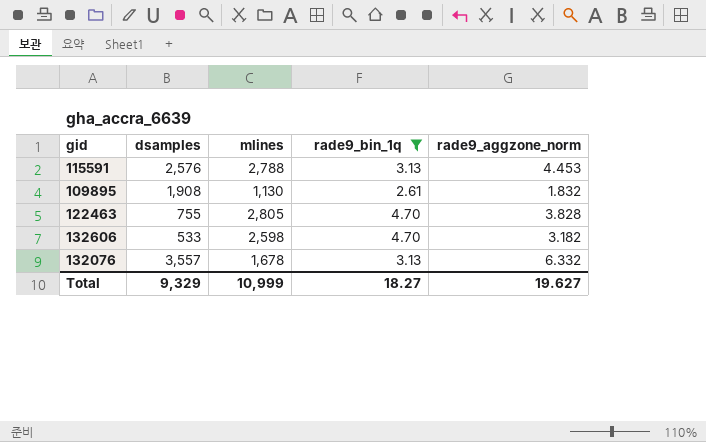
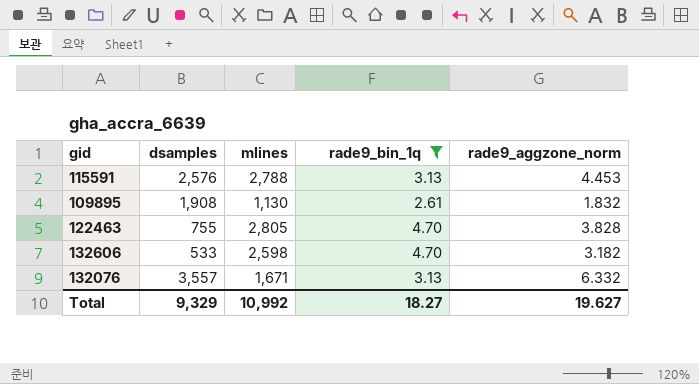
132076 | mlines: 1,678 -> 1,671
Total | mlines: 10,999 -> 10,992

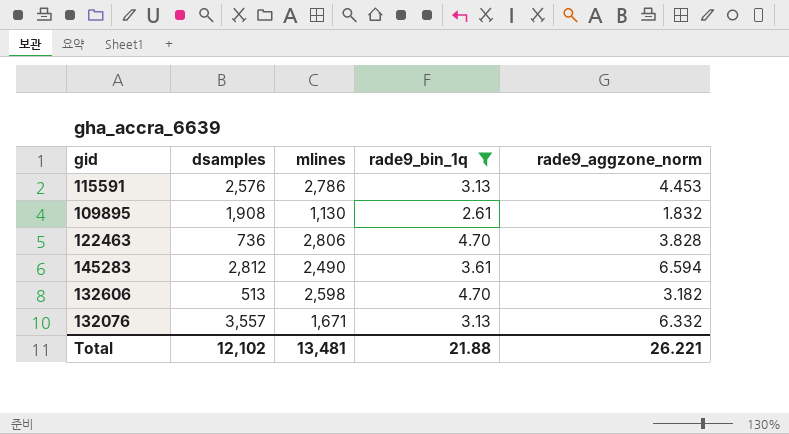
115591 | mlines: 2,788 -> 2,786
122463 | dsamples: 755 -> 736
122463 | mlines: 2,805 -> 2,806
row 145283: none -> 2,812 | 2,490 | 3.61 | 6.594
132606 | dsamples: 533 -> 513
Total | dsamples: 9,329 -> 12,102
Total | mlines: 10,992 -> 13,481
Total | rade9_bin_1q: 18.27 -> 21.88
Total | rade9_aggzone_norm: 19.627 -> 26.221

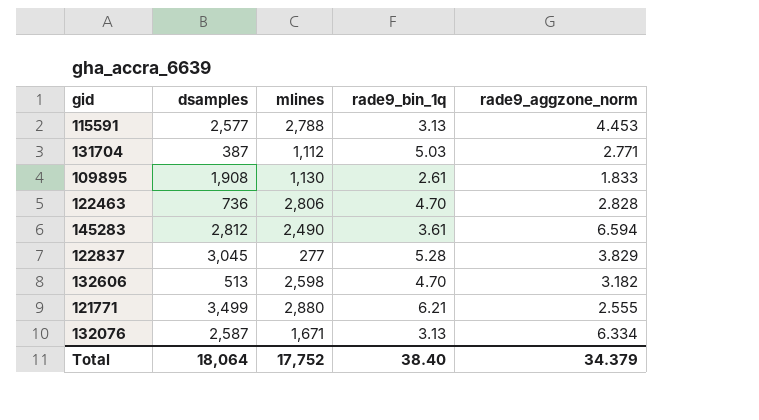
filter: rade9_bin_1q <= 4.70 -> none
115591 | dsamples: 2,576 -> 2,577
115591 | mlines: 2,786 -> 2,788
109895 | rade9_aggzone_norm: 1.832 -> 1.833
122463 | rade9_aggzone_norm: 3.828 -> 2.828
132076 | dsamples: 3,557 -> 2,587
132076 | rade9_aggzone_norm: 6.332 -> 6.334
Total | dsamples: 12,102 -> 18,064
Total | mlines: 13,481 -> 17,752
Total | rade9_bin_1q: 21.88 -> 38.40
Total | rade9_aggzone_norm: 26.221 -> 34.379

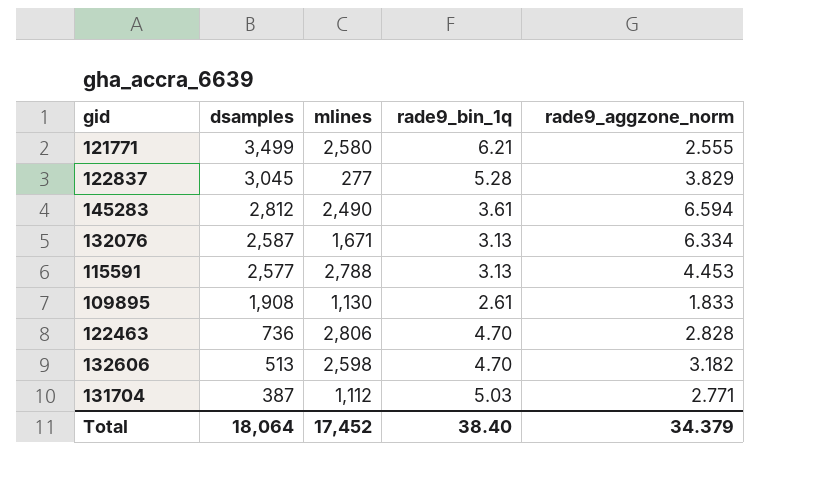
row order: none -> dsamples descending
121771 | mlines: 2,880 -> 2,580
Total | mlines: 17,752 -> 17,452

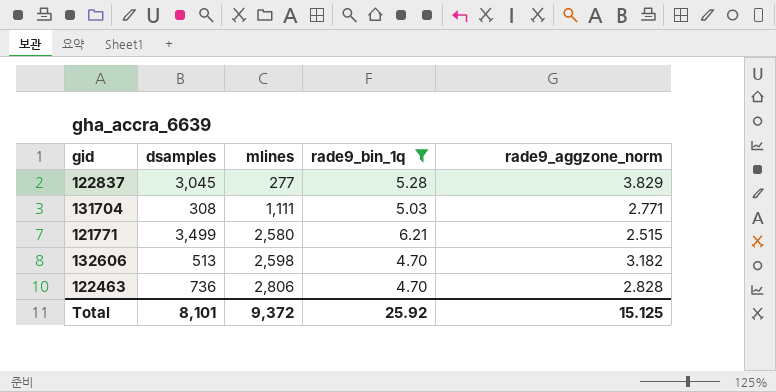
filter: none -> rade9_bin_1q >= 4.70
row order: dsamples descending -> mlines ascending
131704 | dsamples: 387 -> 308
131704 | mlines: 1,112 -> 1,111
121771 | rade9_aggzone_norm: 2.555 -> 2.515
Total | dsamples: 18,064 -> 8,101
Total | mlines: 17,452 -> 9,372
Total | rade9_bin_1q: 38.40 -> 25.92
Total | rade9_aggzone_norm: 34.379 -> 15.125

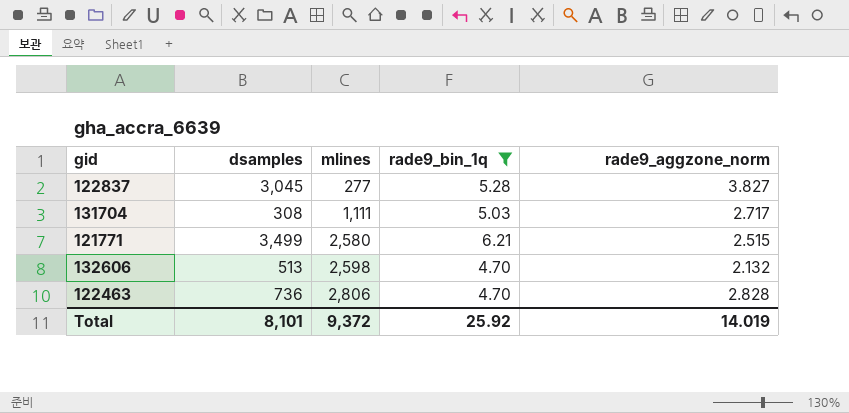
122837 | rade9_aggzone_norm: 3.829 -> 3.827
131704 | rade9_aggzone_norm: 2.771 -> 2.717
132606 | rade9_aggzone_norm: 3.182 -> 2.132
Total | rade9_aggzone_norm: 15.125 -> 14.019

